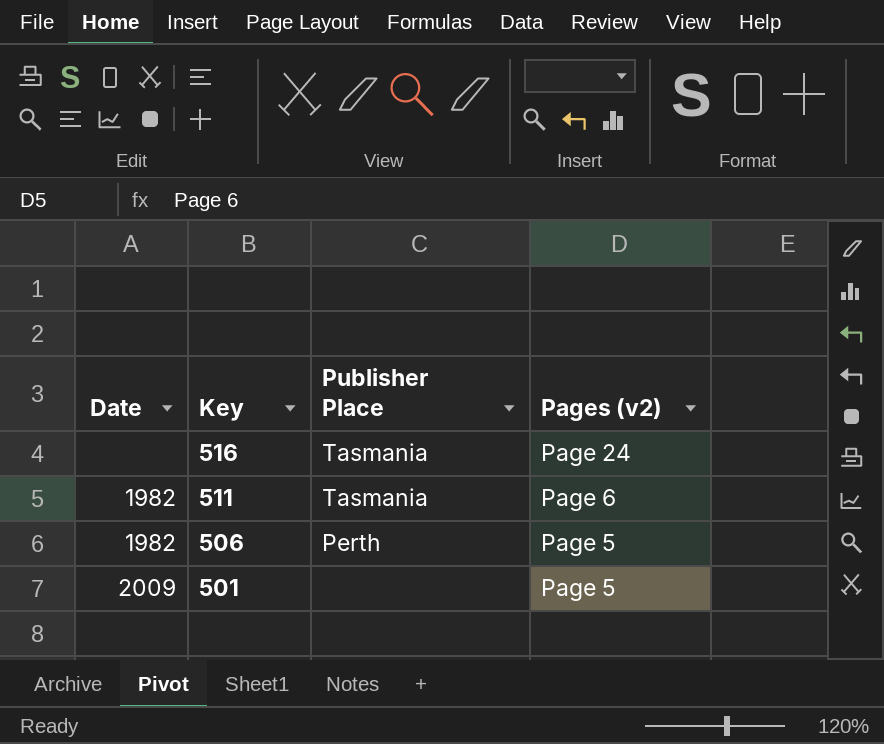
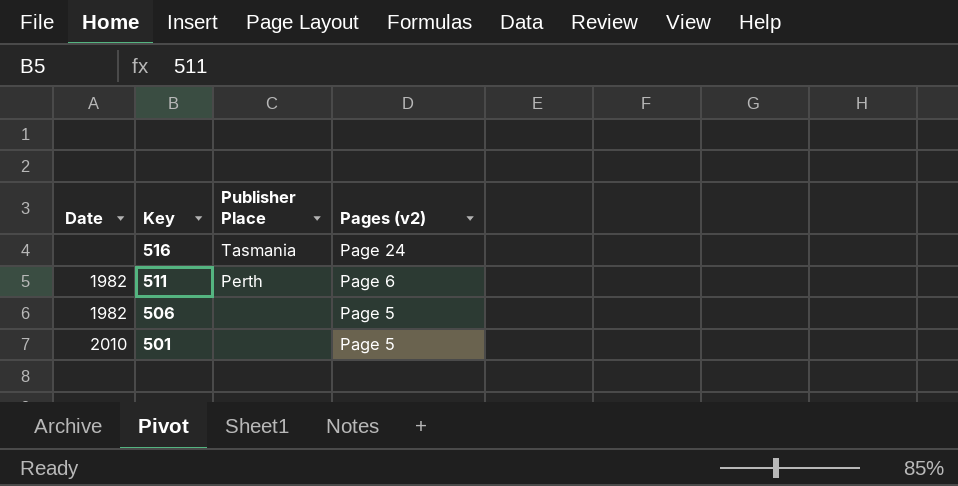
511 | Publisher Place: Tasmania -> Perth
506 | Publisher Place: Perth -> none
501 | Date: 2009 -> 2010

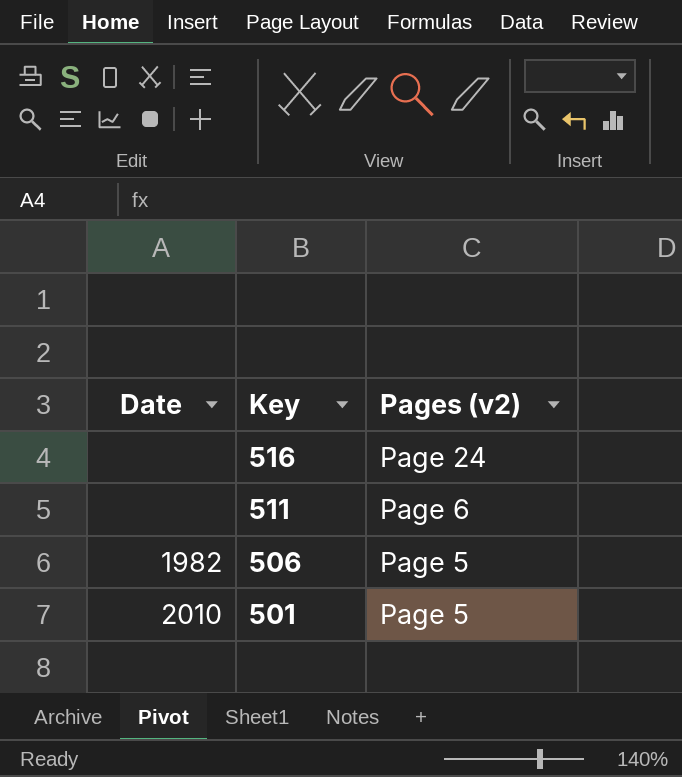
column Publisher Place | position: 3 -> none
511 | Date: 1982 -> none

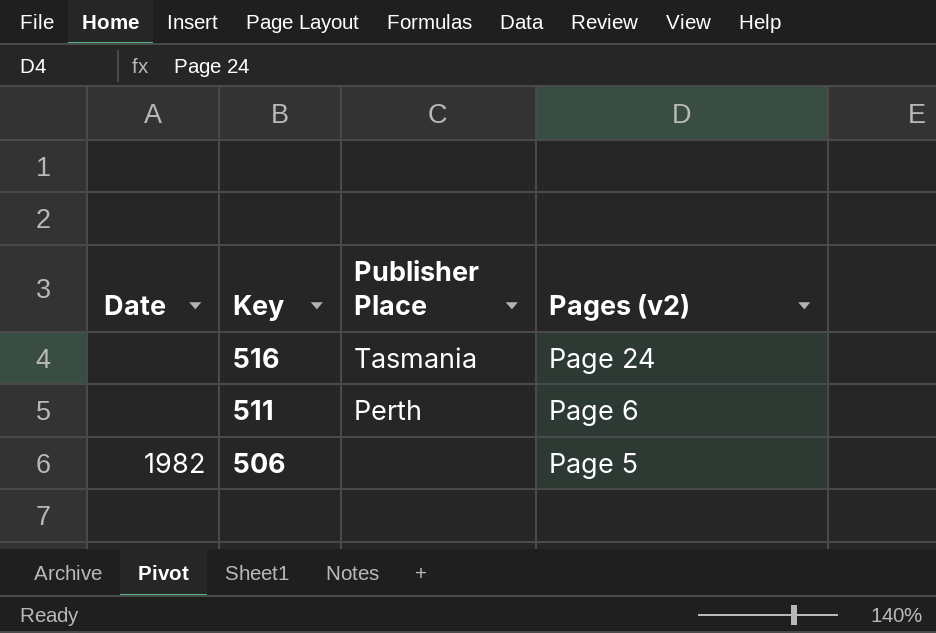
column Publisher Place | position: none -> 3
row 501: 2010 | Page 5 -> none

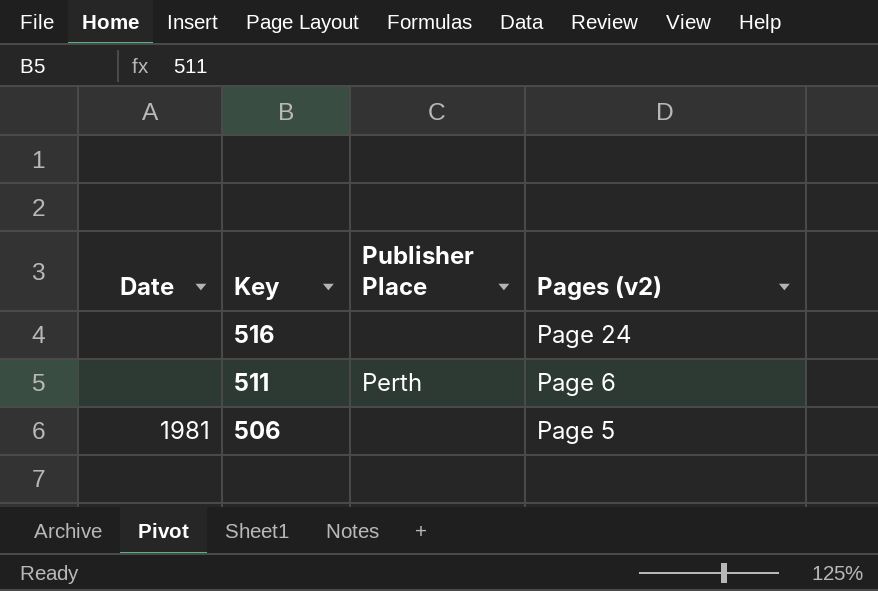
516 | Publisher Place: Tasmania -> none
506 | Date: 1982 -> 1981

